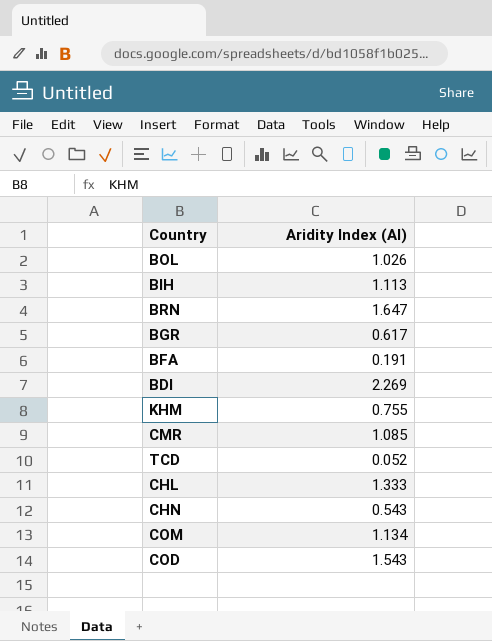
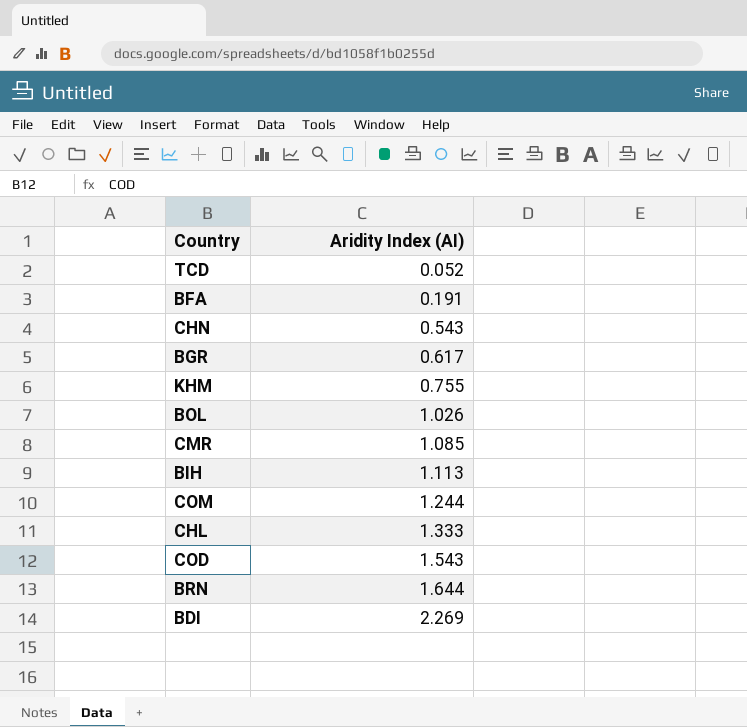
row order: none -> Aridity Index (AI) ascending
COM | Aridity Index (AI): 1.134 -> 1.244
BRN | Aridity Index (AI): 1.647 -> 1.644

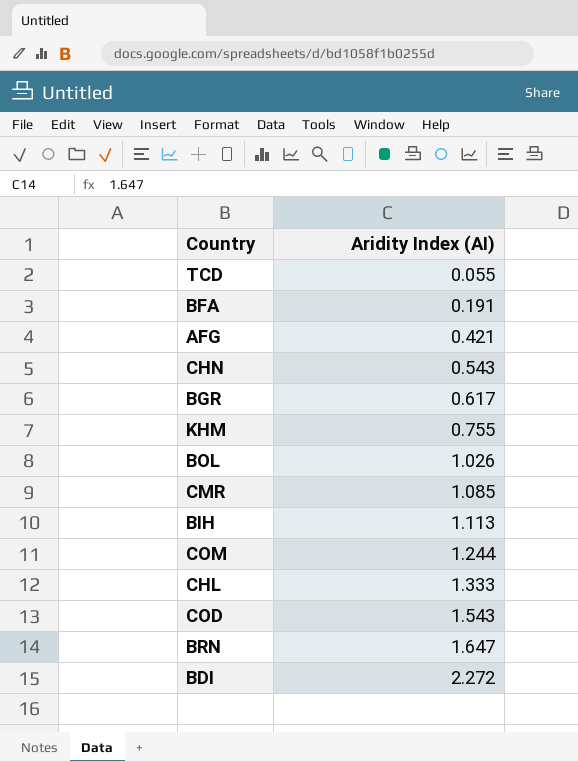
TCD | Aridity Index (AI): 0.052 -> 0.055
row AFG: none -> 0.421
BRN | Aridity Index (AI): 1.644 -> 1.647
BDI | Aridity Index (AI): 2.269 -> 2.272

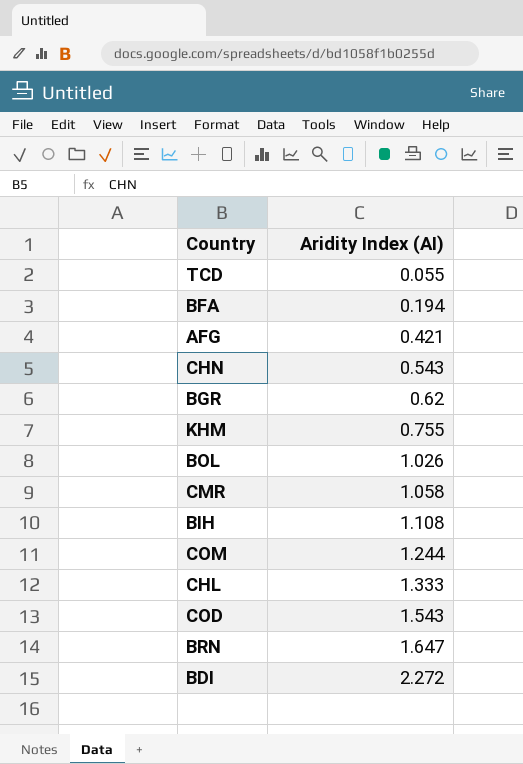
BFA | Aridity Index (AI): 0.191 -> 0.194
BGR | Aridity Index (AI): 0.617 -> 0.62
CMR | Aridity Index (AI): 1.085 -> 1.058
BIH | Aridity Index (AI): 1.113 -> 1.108

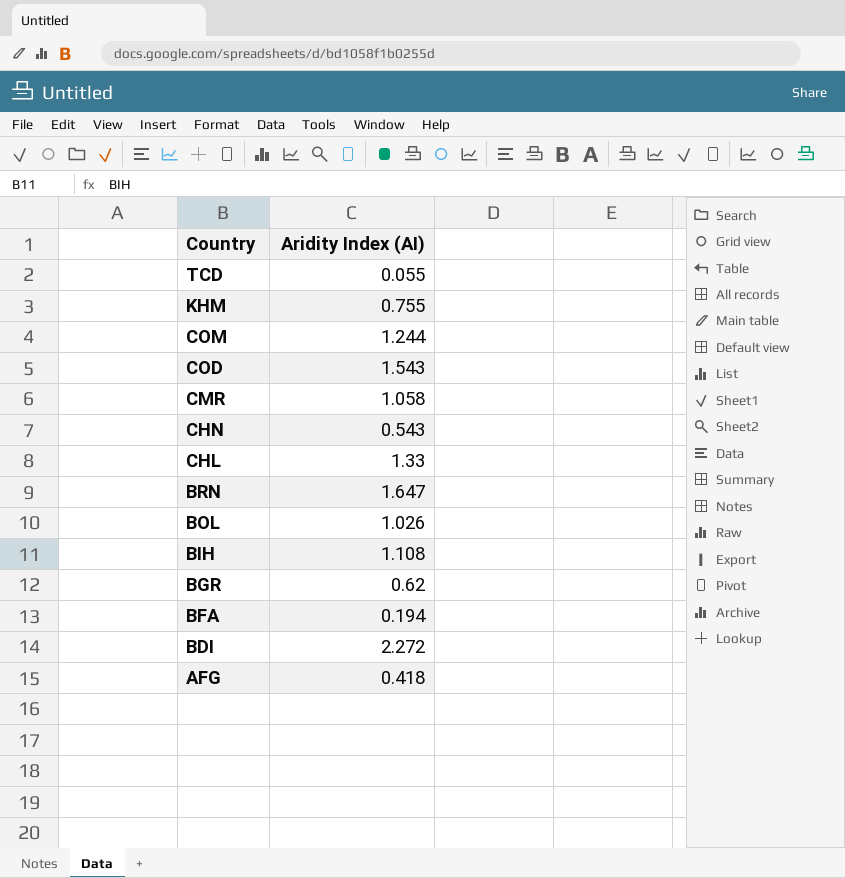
row order: Aridity Index (AI) ascending -> Country descending
CHL | Aridity Index (AI): 1.333 -> 1.33
AFG | Aridity Index (AI): 0.421 -> 0.418

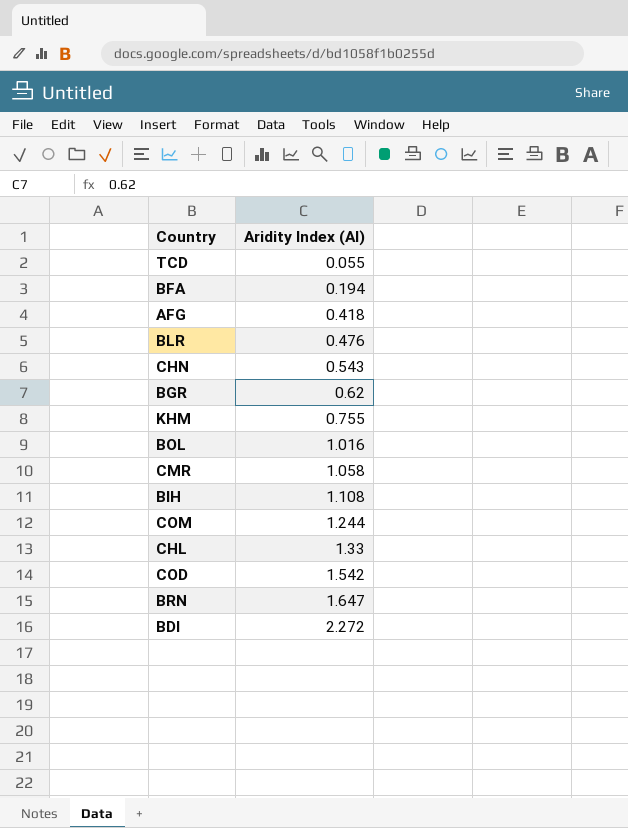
row order: Country descending -> Aridity Index (AI) ascending
row BLR: none -> 0.476
BOL | Aridity Index (AI): 1.026 -> 1.016
COD | Aridity Index (AI): 1.543 -> 1.542

